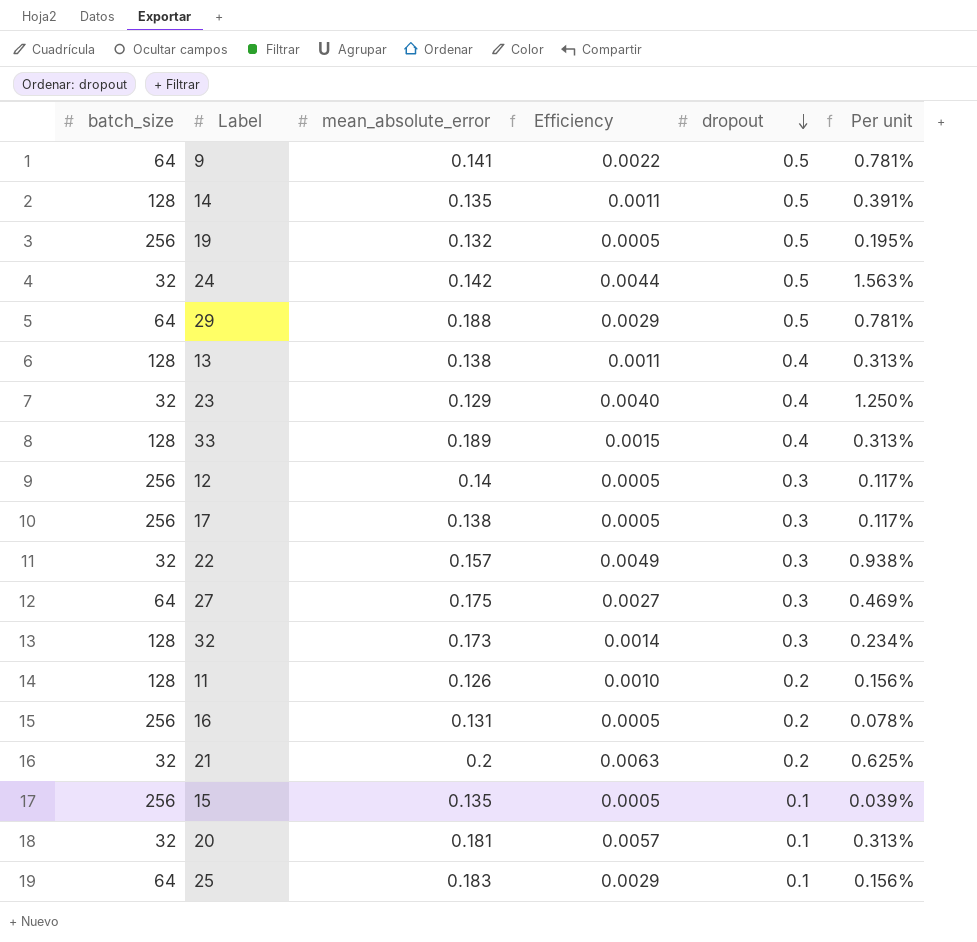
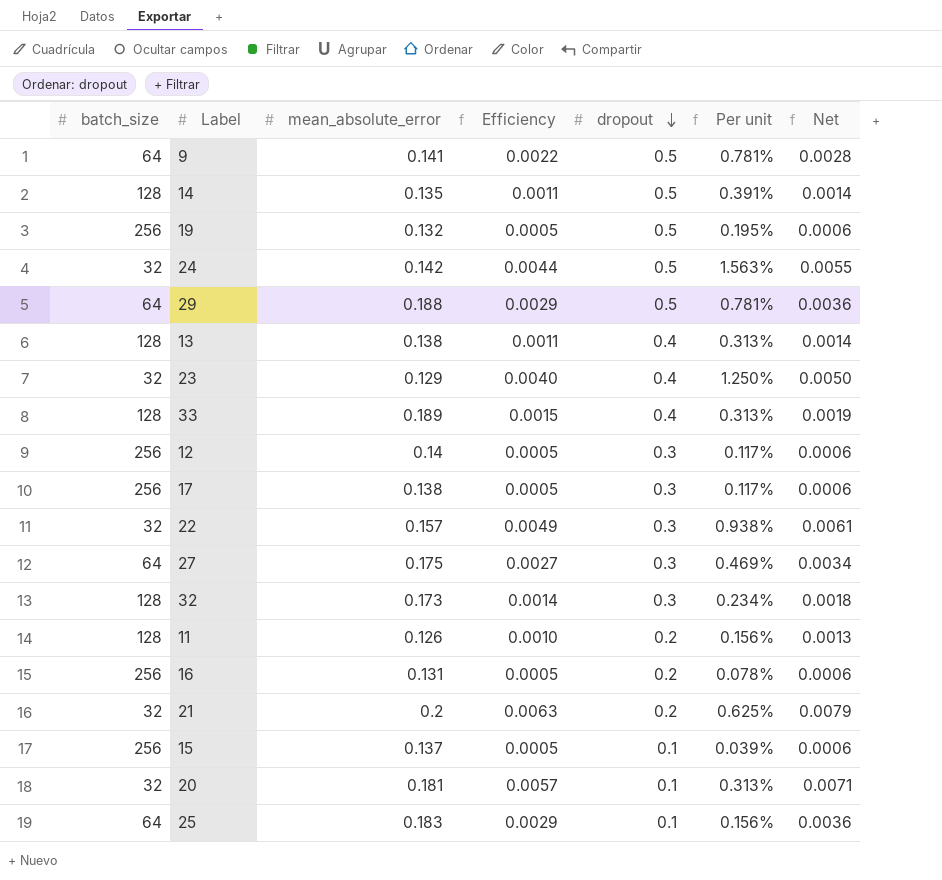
column Net | formula: none -> [Efficiency] * 1.25
15 | mean_absolute_error: 0.135 -> 0.137

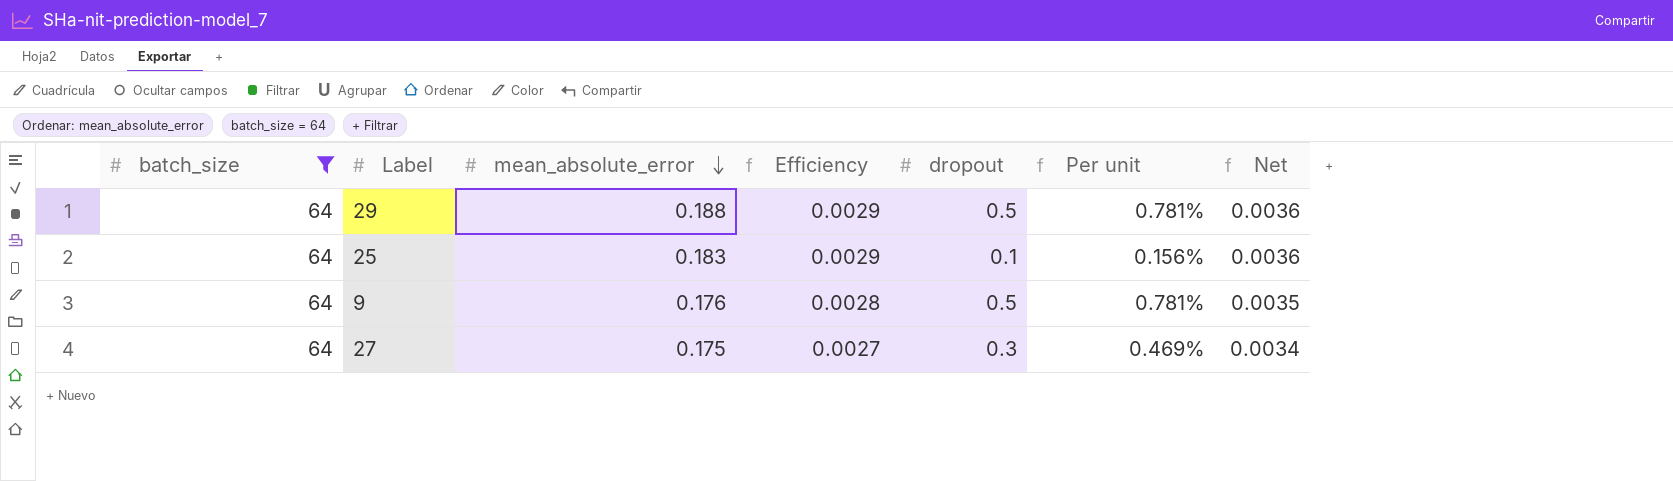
filter: none -> batch_size = 64
row order: dropout descending -> mean_absolute_error descending
9 | mean_absolute_error: 0.141 -> 0.176
9 | Efficiency: 0.0022 -> 0.0028
9 | Net: 0.0028 -> 0.0035

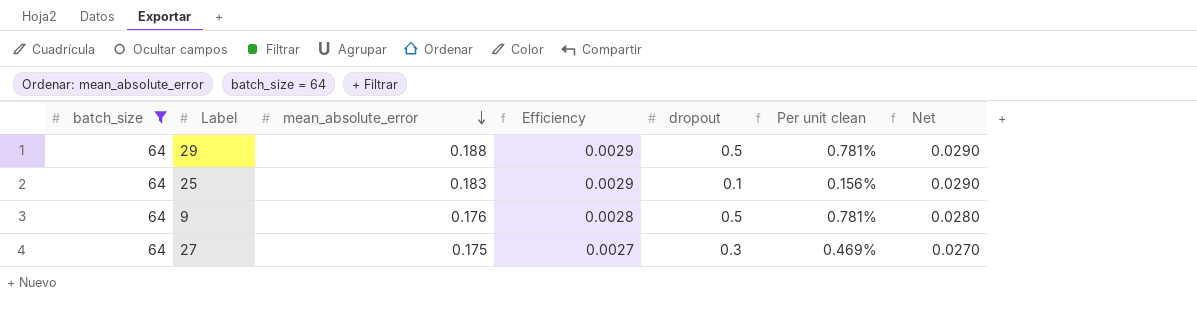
column name: Per unit -> Per unit clean
column Net | formula: [Efficiency] * 1.25 -> [Efficiency] * 10

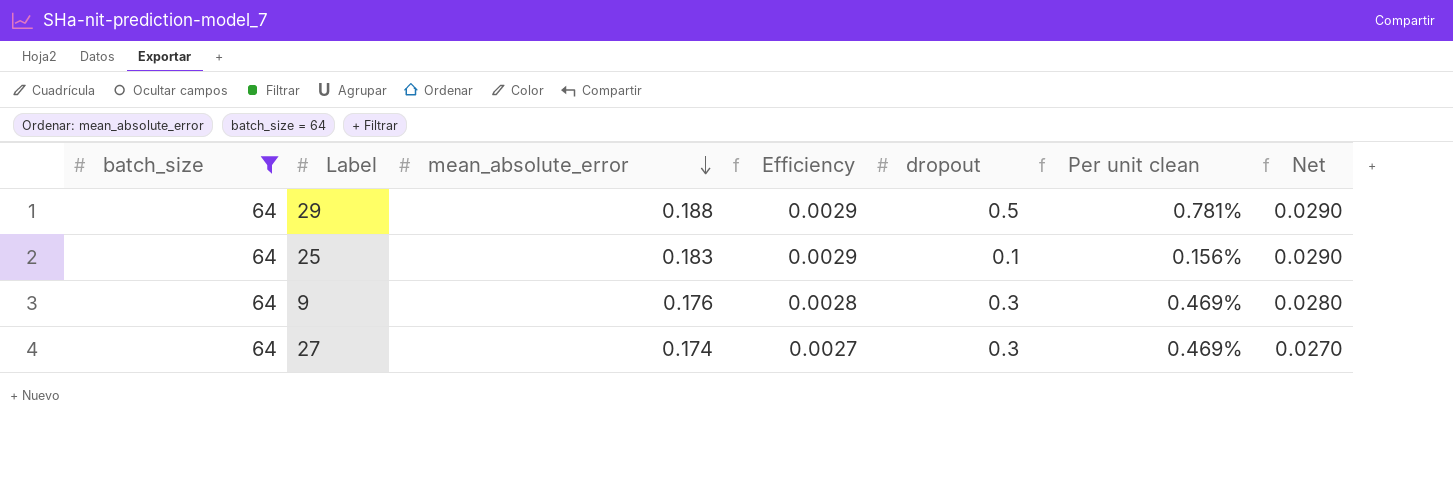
9 | dropout: 0.5 -> 0.3
9 | Per unit clean: 0.781% -> 0.469%
27 | mean_absolute_error: 0.175 -> 0.174

